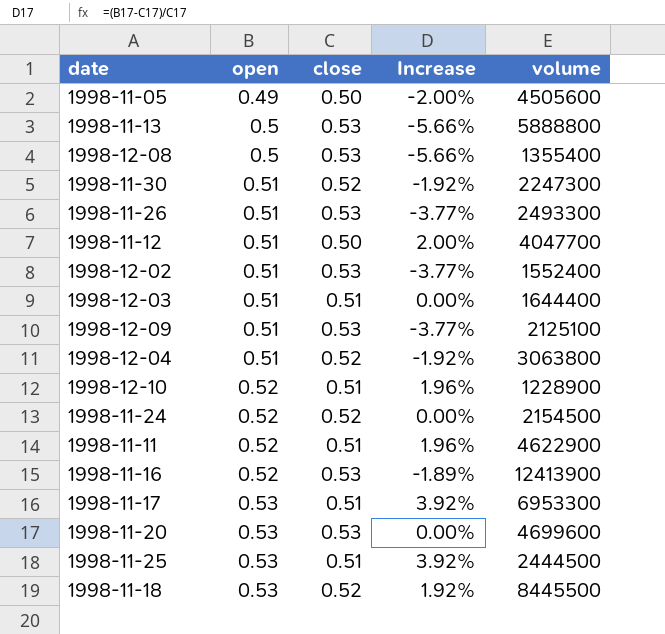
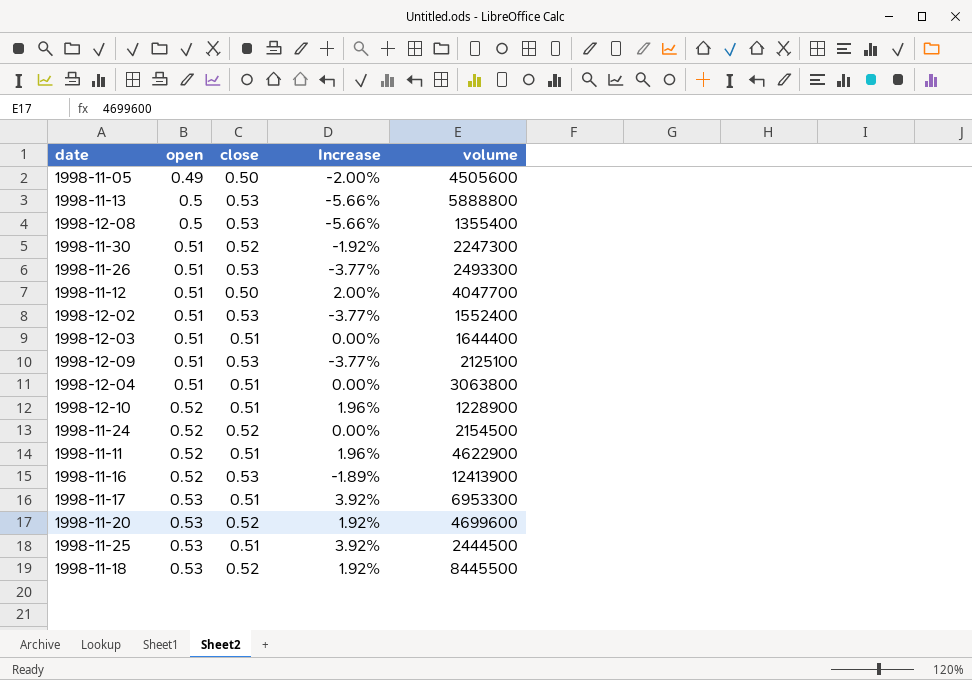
1998-12-04 | close: 0.52 -> 0.51
1998-12-04 | Increase: -1.92% -> 0.00%
1998-11-20 | close: 0.53 -> 0.52
1998-11-20 | Increase: 0.00% -> 1.92%

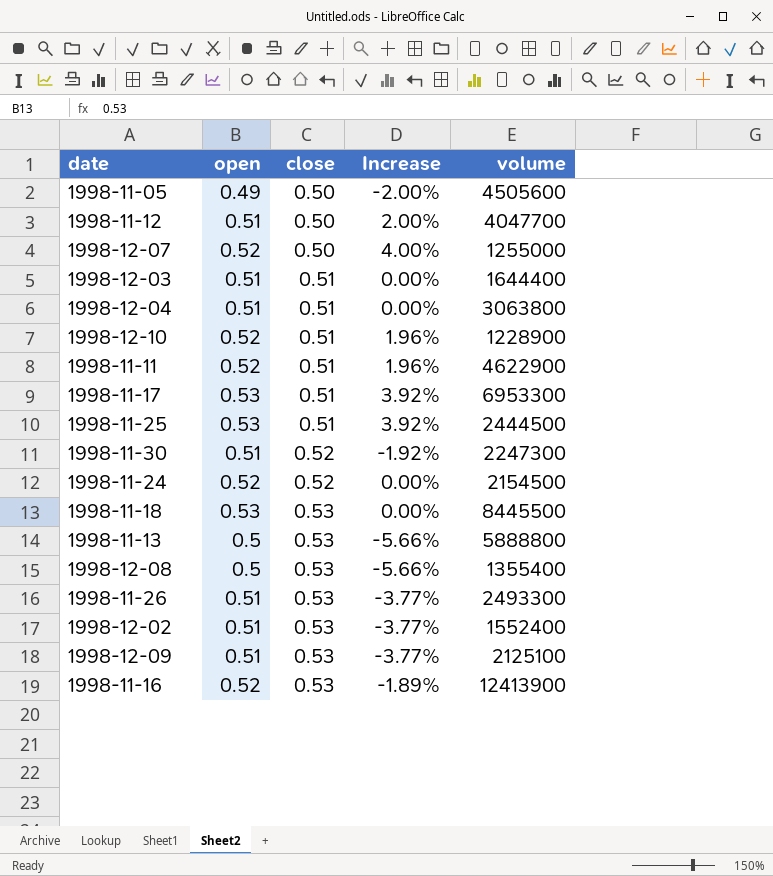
row order: open ascending -> close ascending
row 1998-11-20: 0.53 | 0.52 | 1.92% | 4699600 -> none
row 1998-12-07: none -> 0.52 | 0.50 | 4.00% | 1255000
1998-11-18 | close: 0.52 -> 0.53
1998-11-18 | Increase: 1.92% -> 0.00%

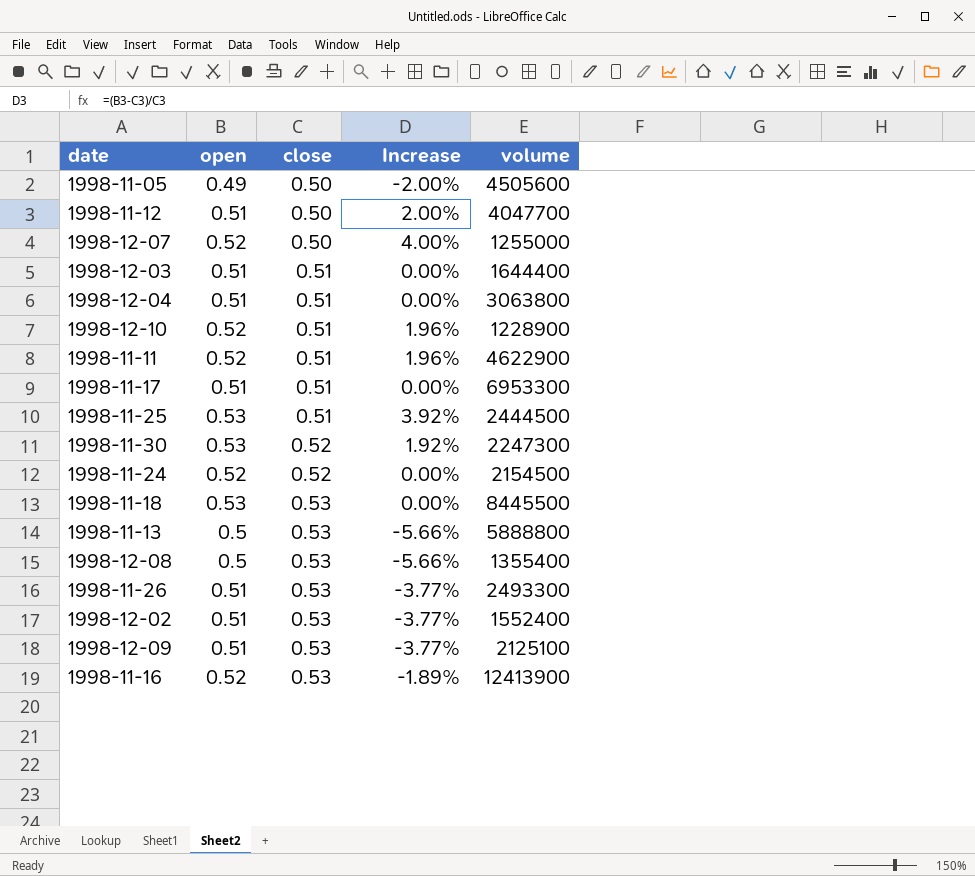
1998-11-17 | open: 0.53 -> 0.51
1998-11-17 | Increase: 3.92% -> 0.00%
1998-11-30 | open: 0.51 -> 0.53
1998-11-30 | Increase: -1.92% -> 1.92%

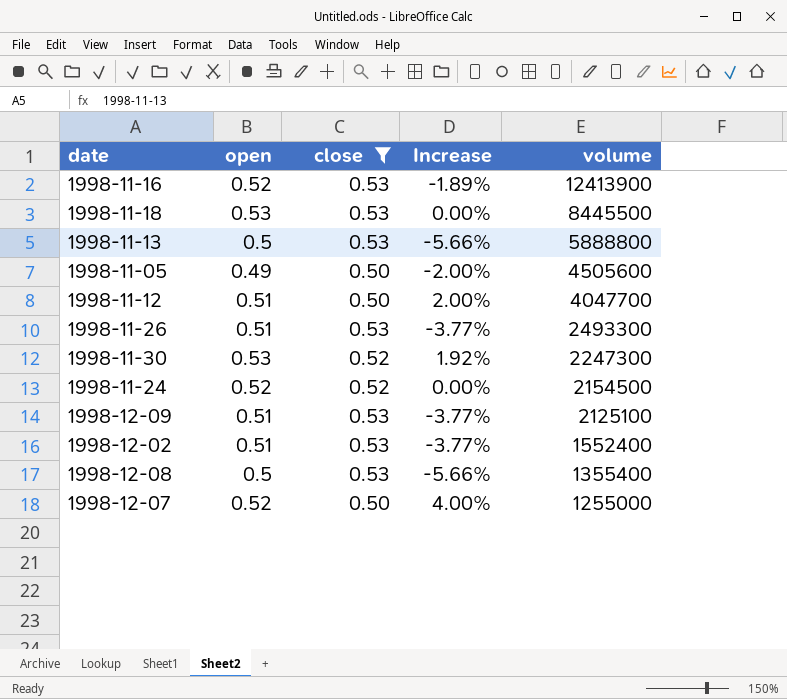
filter: none -> close != 0.51
row order: close ascending -> volume descending

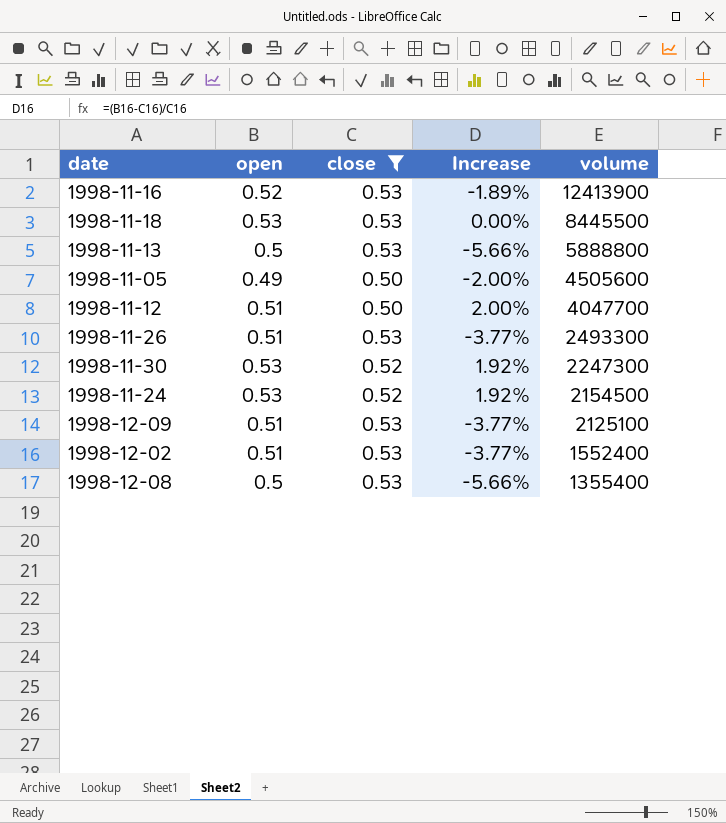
row 1998-12-07: 0.52 | 0.50 | 4.00% | 1255000 -> none
1998-11-24 | open: 0.52 -> 0.53
1998-11-24 | Increase: 0.00% -> 1.92%

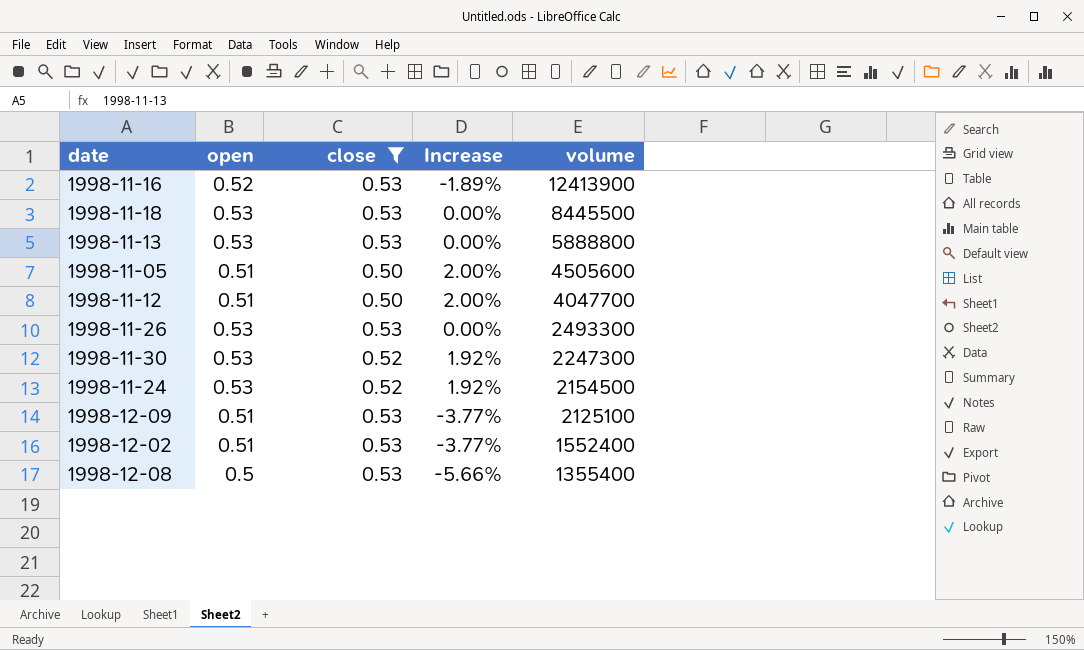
1998-11-13 | open: 0.5 -> 0.53
1998-11-13 | Increase: -5.66% -> 0.00%
1998-11-05 | open: 0.49 -> 0.51
1998-11-05 | Increase: -2.00% -> 2.00%
1998-11-26 | open: 0.51 -> 0.53
1998-11-26 | Increase: -3.77% -> 0.00%

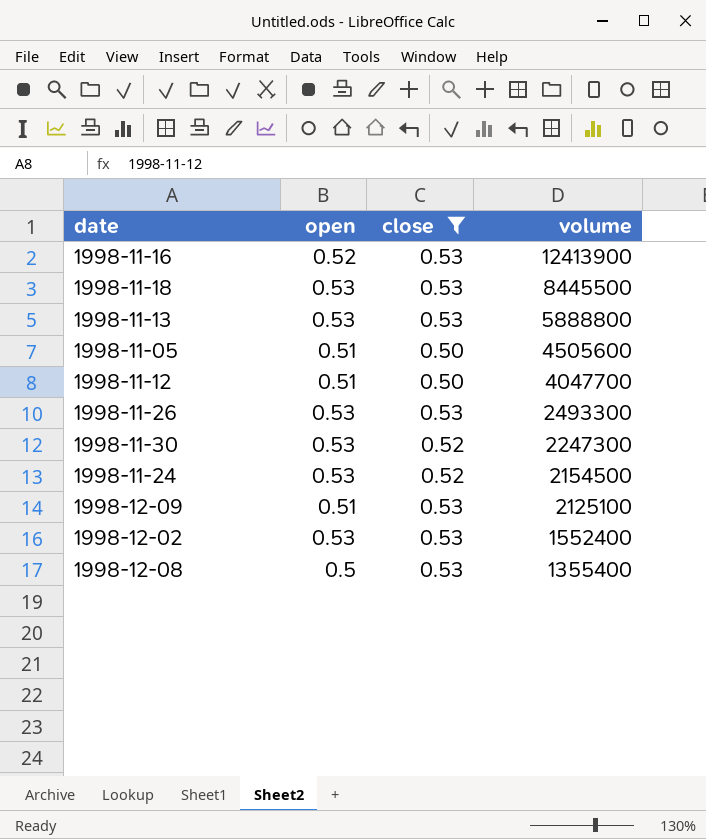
column Increase | formula: ([open] - [close]) / [close] -> none
1998-12-02 | open: 0.51 -> 0.53

